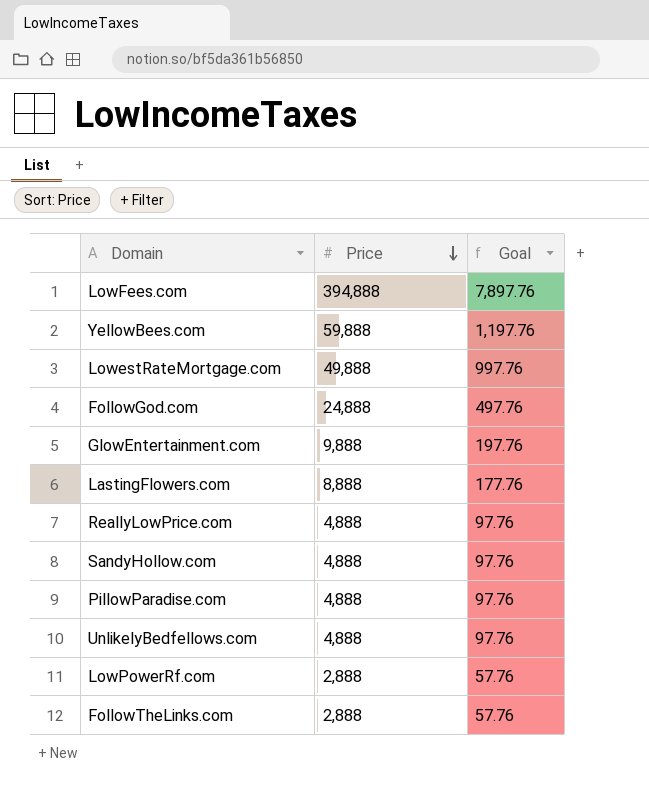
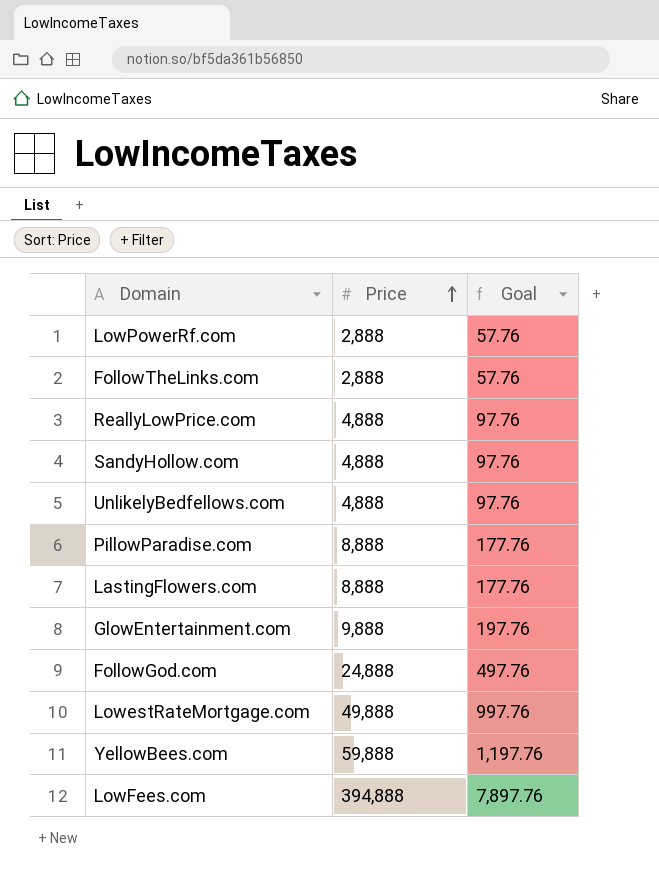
row order: Price descending -> Price ascending
PillowParadise.com | Price: 4,888 -> 8,888
PillowParadise.com | Goal: 97.76 -> 177.76

